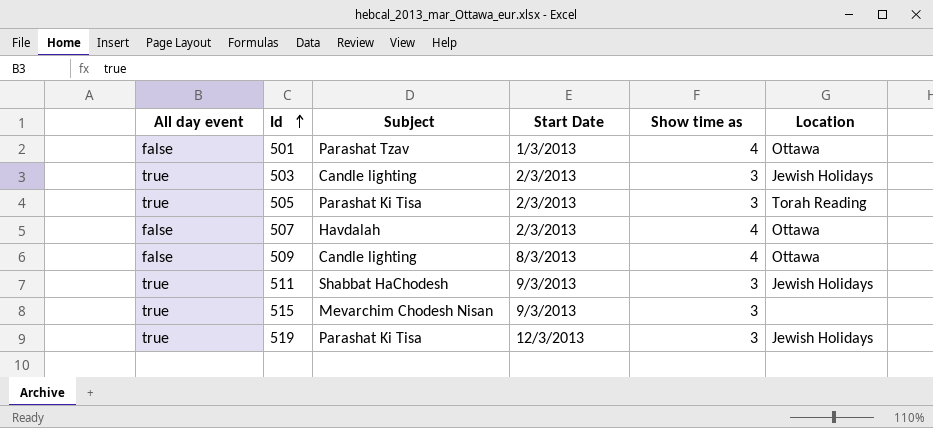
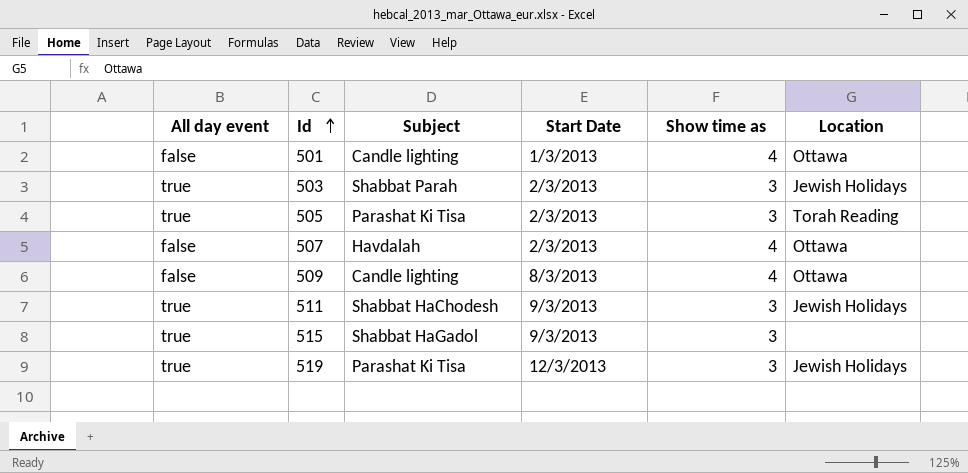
501 | Subject: Parashat Tzav -> Candle lighting
503 | Subject: Candle lighting -> Shabbat Parah
515 | Subject: Mevarchim Chodesh Nisan -> Shabbat HaGadol

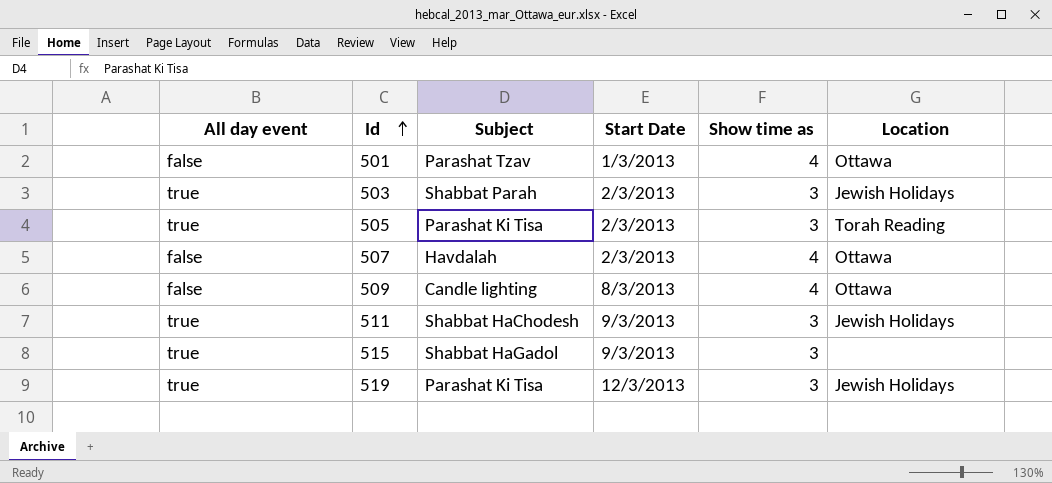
501 | Subject: Candle lighting -> Parashat Tzav

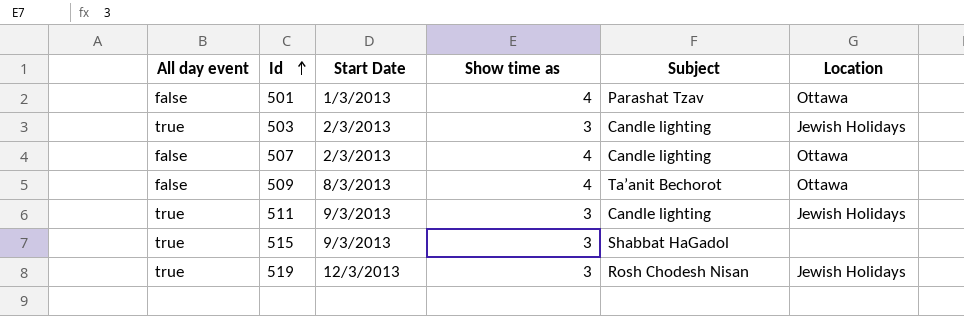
column Subject | position: 3 -> 5
row 505: true | Parashat Ki Tisa | 2/3/2013 | 3 | Torah Reading -> none
503 | Subject: Shabbat Parah -> Candle lighting
507 | Subject: Havdalah -> Candle lighting
509 | Subject: Candle lighting -> Ta’anit Bechorot
511 | Subject: Shabbat HaChodesh -> Candle lighting
519 | Subject: Parashat Ki Tisa -> Rosh Chodesh Nisan

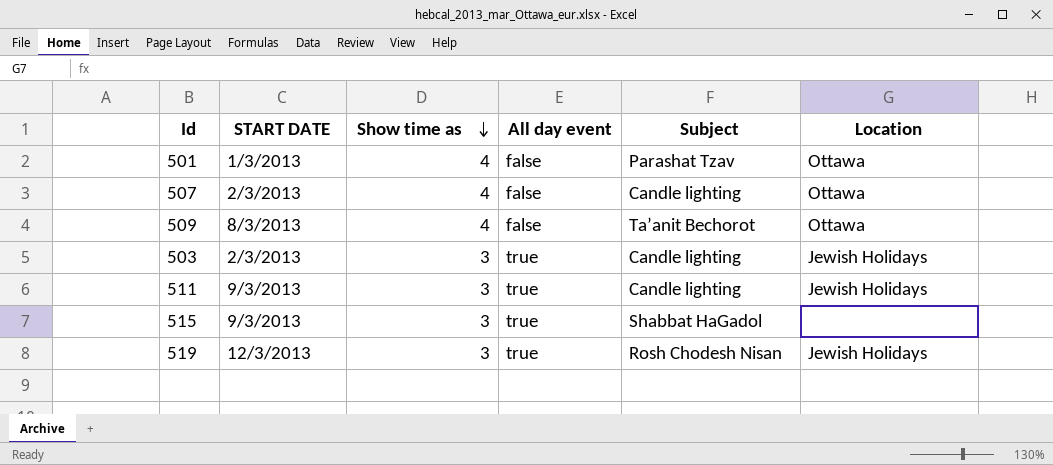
row order: Id ascending -> Show time as descending
column name: Start Date -> START DATE
column All day event | position: 1 -> 4

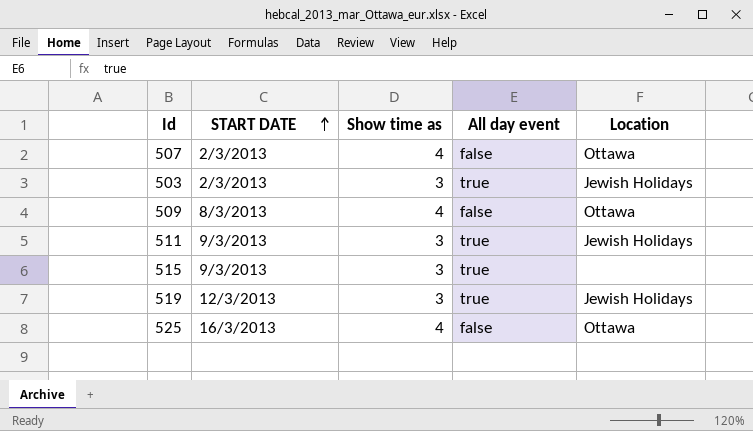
row order: Show time as descending -> START DATE ascending
column Subject | position: 5 -> none
row 501: 1/3/2013 | 4 | false | Parashat Tzav | Ottawa -> none
row 525: none -> 16/3/2013 | 4 | false | Ottawa

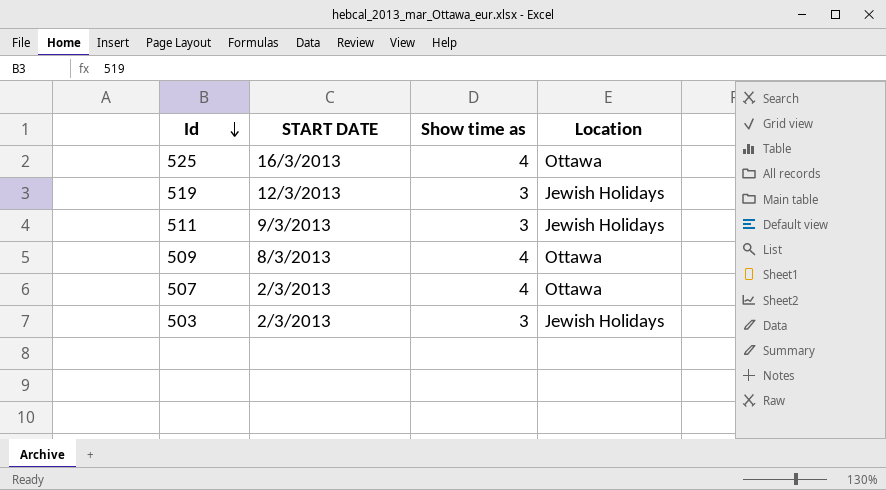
row order: START DATE ascending -> Id descending
column All day event | position: 4 -> none
row 515: 9/3/2013 | 3 | true | none -> none

